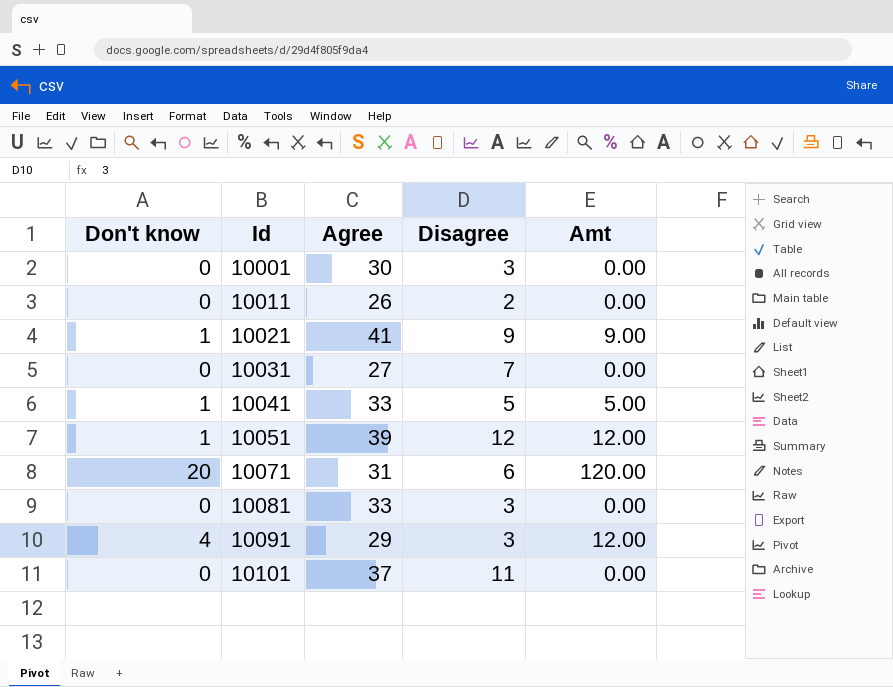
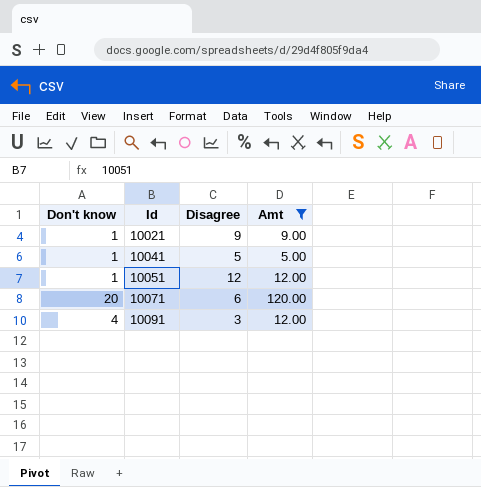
filter: none -> Amt != 0.00
column Agree | position: 3 -> none

